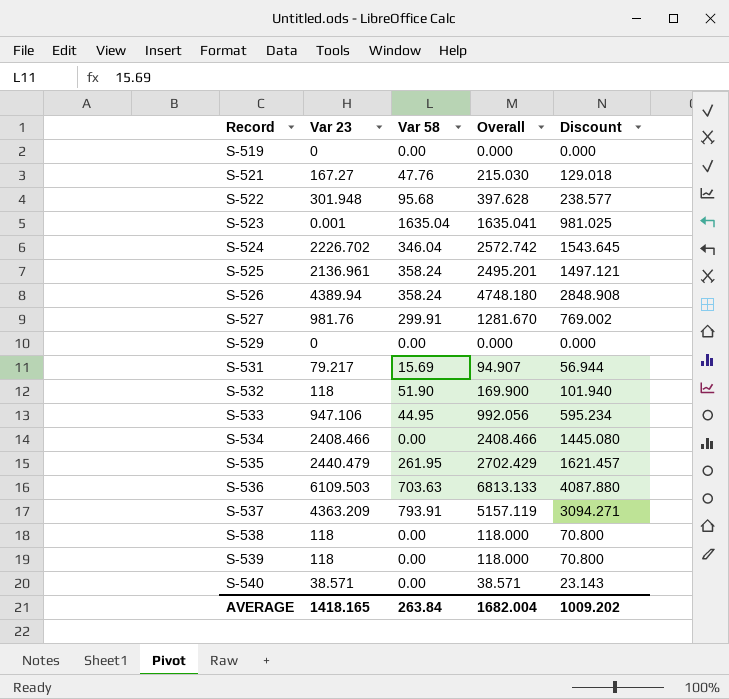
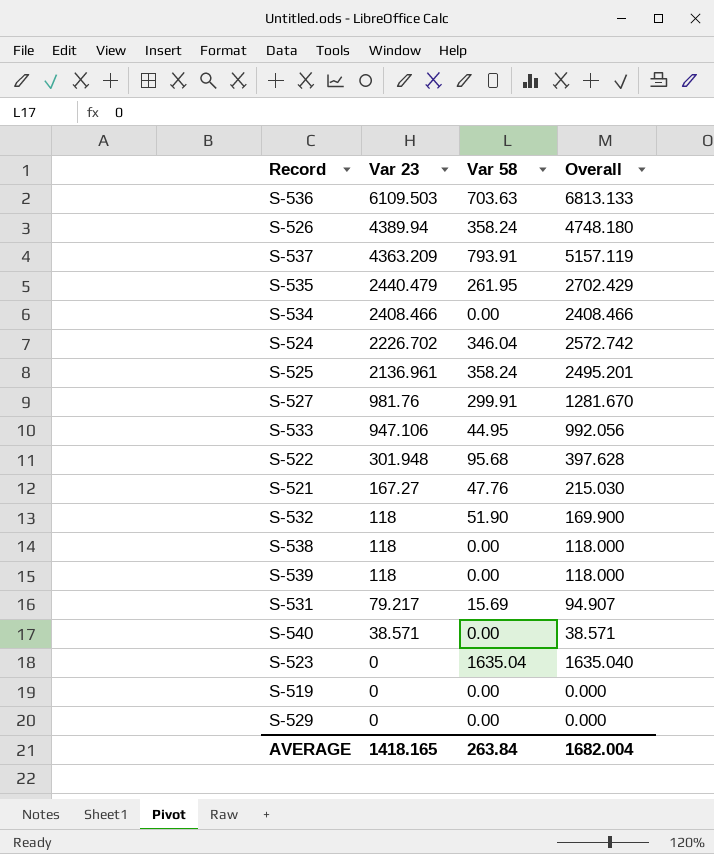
row order: Record ascending -> Var 23 descending
column Discount | formula: [Overall] * 0.6 -> none
S-523 | Var 23: 0.001 -> 0
S-523 | Overall: 1635.041 -> 1635.040

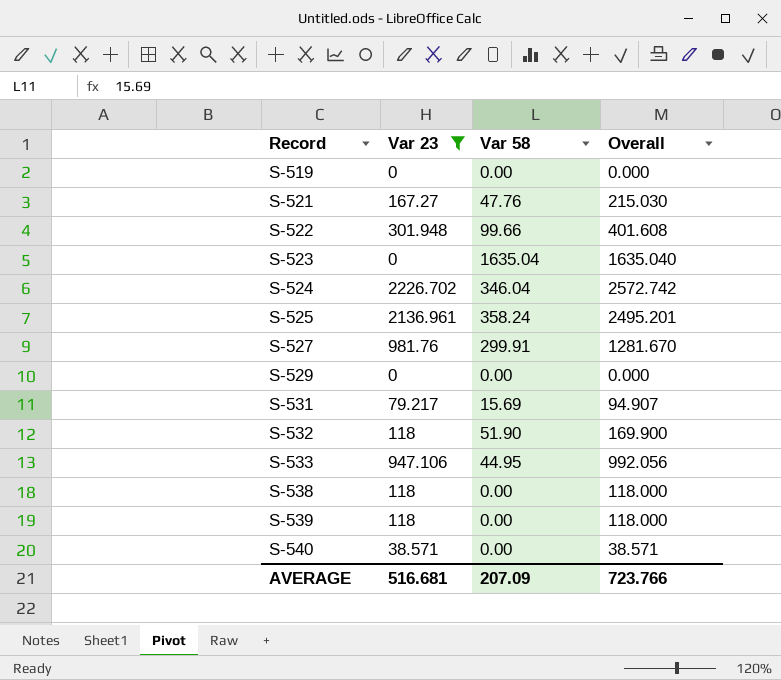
filter: none -> Var 23 <= 2226.702
row order: Var 23 descending -> Record ascending
S-522 | Var 58: 95.68 -> 99.66
S-522 | Overall: 397.628 -> 401.608
AVERAGE | Var 23: 1418.165 -> 516.681
AVERAGE | Var 58: 263.84 -> 207.09
AVERAGE | Overall: 1682.004 -> 723.766

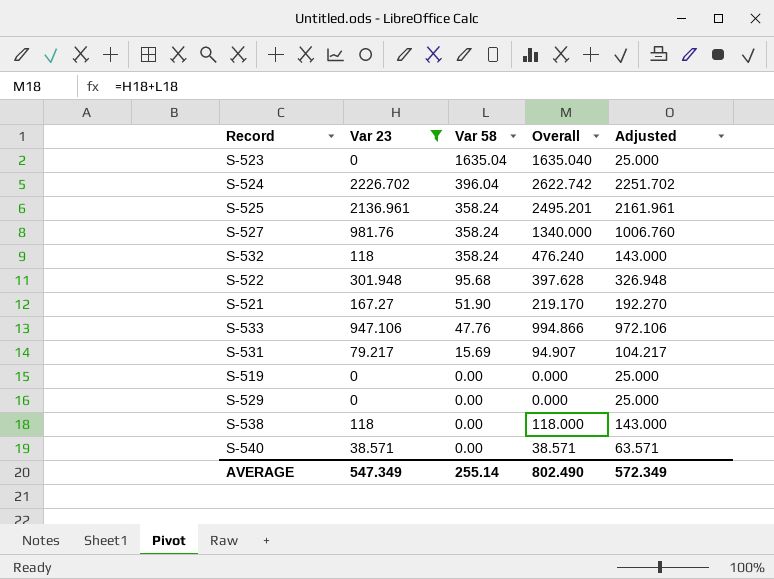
row order: Record ascending -> Var 58 descending
column Adjusted | formula: none -> [Var 23] + 25
row S-539: 118 | 0.00 | 118.000 -> none
S-524 | Var 58: 346.04 -> 396.04
S-524 | Overall: 2572.742 -> 2622.742
S-527 | Var 58: 299.91 -> 358.24
S-527 | Overall: 1281.670 -> 1340.000
S-532 | Var 58: 51.90 -> 358.24
S-532 | Overall: 169.900 -> 476.240
S-522 | Var 58: 99.66 -> 95.68
S-522 | Overall: 401.608 -> 397.628
S-521 | Var 58: 47.76 -> 51.90
S-521 | Overall: 215.030 -> 219.170
S-533 | Var 58: 44.95 -> 47.76
S-533 | Overall: 992.056 -> 994.866
AVERAGE | Var 23: 516.681 -> 547.349
AVERAGE | Var 58: 207.09 -> 255.14
AVERAGE | Overall: 723.766 -> 802.490

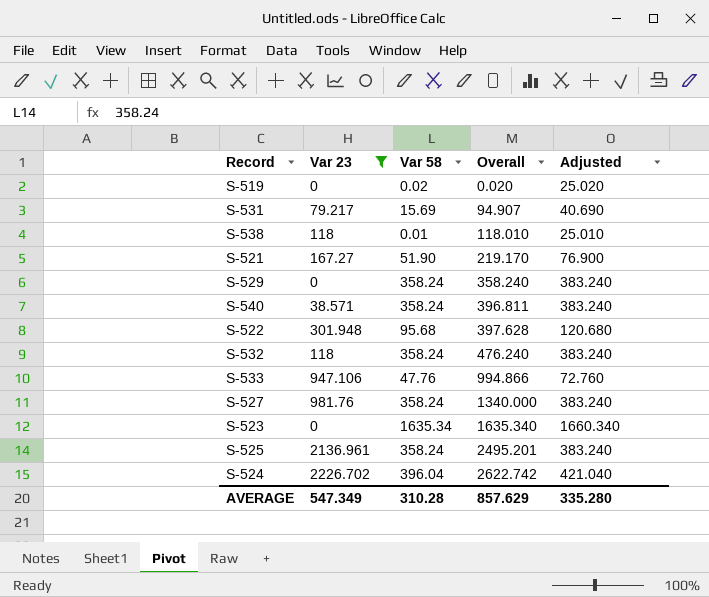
row order: Var 58 descending -> Overall ascending
column Adjusted | formula: [Var 23] + 25 -> [Var 58] + 25
S-519 | Var 58: 0.00 -> 0.02
S-519 | Overall: 0.000 -> 0.020
S-538 | Var 58: 0.00 -> 0.01
S-538 | Overall: 118.000 -> 118.010
S-529 | Var 58: 0.00 -> 358.24
S-529 | Overall: 0.000 -> 358.240
S-540 | Var 58: 0.00 -> 358.24
S-540 | Overall: 38.571 -> 396.811
S-523 | Var 58: 1635.04 -> 1635.34
S-523 | Overall: 1635.040 -> 1635.340
AVERAGE | Var 58: 255.14 -> 310.28
AVERAGE | Overall: 802.490 -> 857.629
AVERAGE | Adjusted: 572.349 -> 335.280

